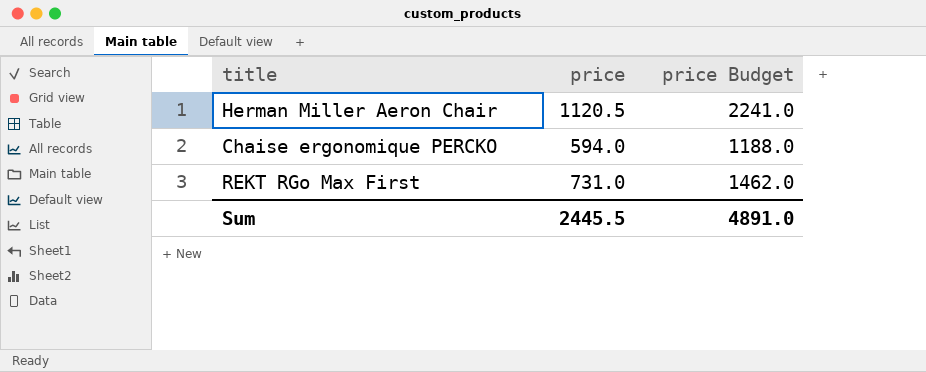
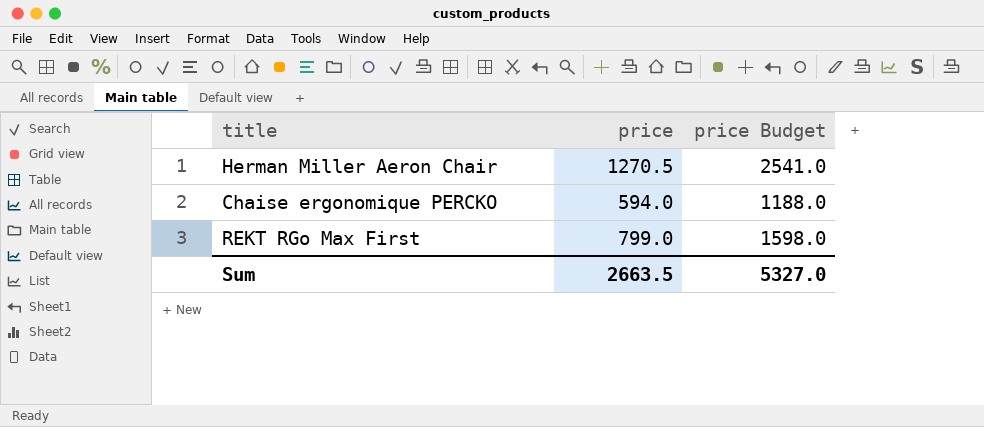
Herman Miller Aeron Chair | price: 1120.5 -> 1270.5
Herman Miller Aeron Chair | price Budget: 2241.0 -> 2541.0
REKT RGo Max First | price: 731.0 -> 799.0
REKT RGo Max First | price Budget: 1462.0 -> 1598.0
Sum | price: 2445.5 -> 2663.5
Sum | price Budget: 4891.0 -> 5327.0

